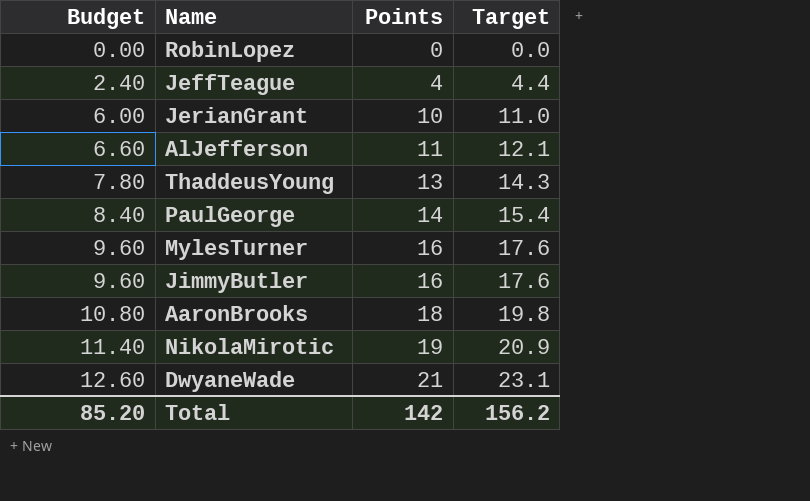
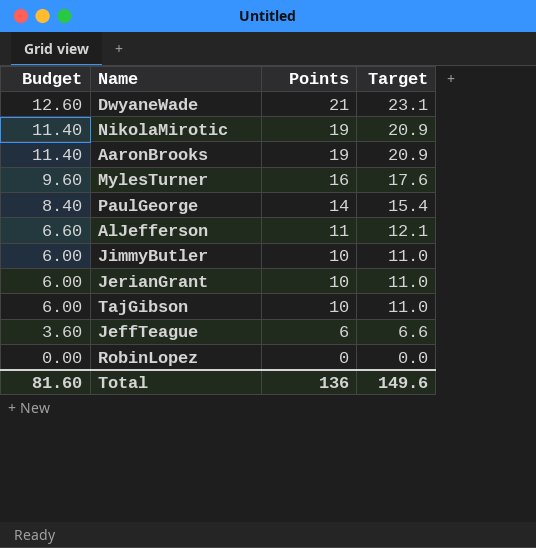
row order: Budget ascending -> Budget descending
row ThaddeusYoung: 7.80 | 13 | 14.3 -> none
AaronBrooks | Budget: 10.80 -> 11.40
AaronBrooks | Points: 18 -> 19
AaronBrooks | Target: 19.8 -> 20.9
JimmyButler | Budget: 9.60 -> 6.00
JimmyButler | Points: 16 -> 10
JimmyButler | Target: 17.6 -> 11.0
row TajGibson: none -> 6.00 | 10 | 11.0
JeffTeague | Budget: 2.40 -> 3.60
JeffTeague | Points: 4 -> 6
JeffTeague | Target: 4.4 -> 6.6
Total | Budget: 85.20 -> 81.60
Total | Points: 142 -> 136
Total | Target: 156.2 -> 149.6

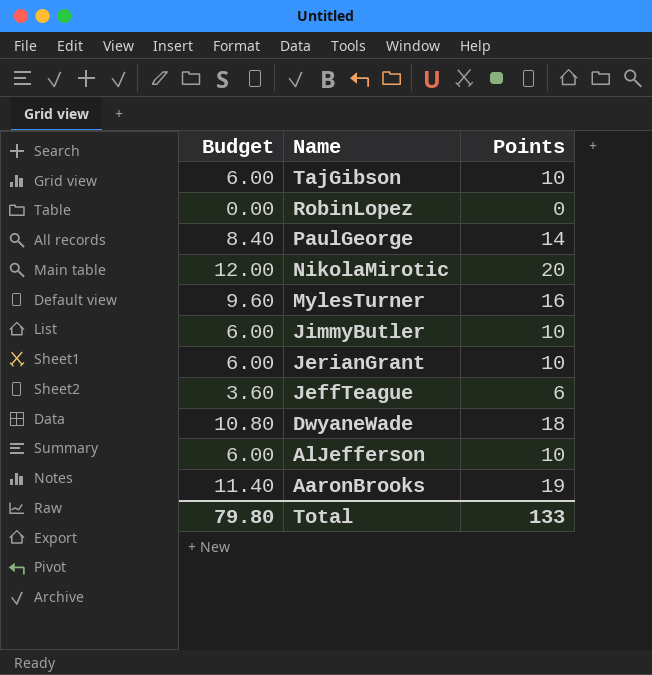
row order: Budget descending -> Name descending
column Target | formula: [Points] * 1.1 -> none
NikolaMirotic | Budget: 11.40 -> 12.00
NikolaMirotic | Points: 19 -> 20
DwyaneWade | Budget: 12.60 -> 10.80
DwyaneWade | Points: 21 -> 18
AlJefferson | Budget: 6.60 -> 6.00
AlJefferson | Points: 11 -> 10
Total | Budget: 81.60 -> 79.80
Total | Points: 136 -> 133

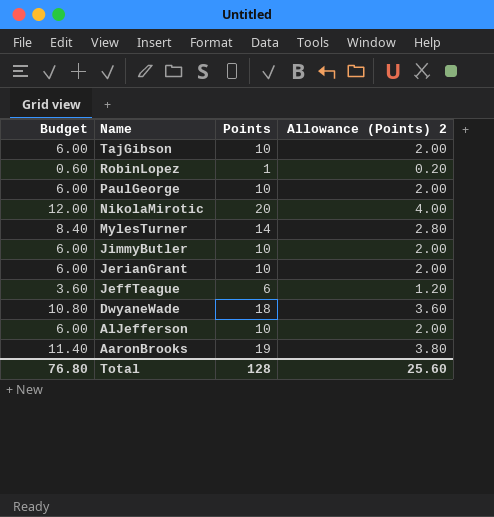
column Allowance (Points) 2 | formula: none -> [Points] * 0.2
RobinLopez | Budget: 0.00 -> 0.60
RobinLopez | Points: 0 -> 1
PaulGeorge | Budget: 8.40 -> 6.00
PaulGeorge | Points: 14 -> 10
MylesTurner | Budget: 9.60 -> 8.40
MylesTurner | Points: 16 -> 14
Total | Budget: 79.80 -> 76.80
Total | Points: 133 -> 128

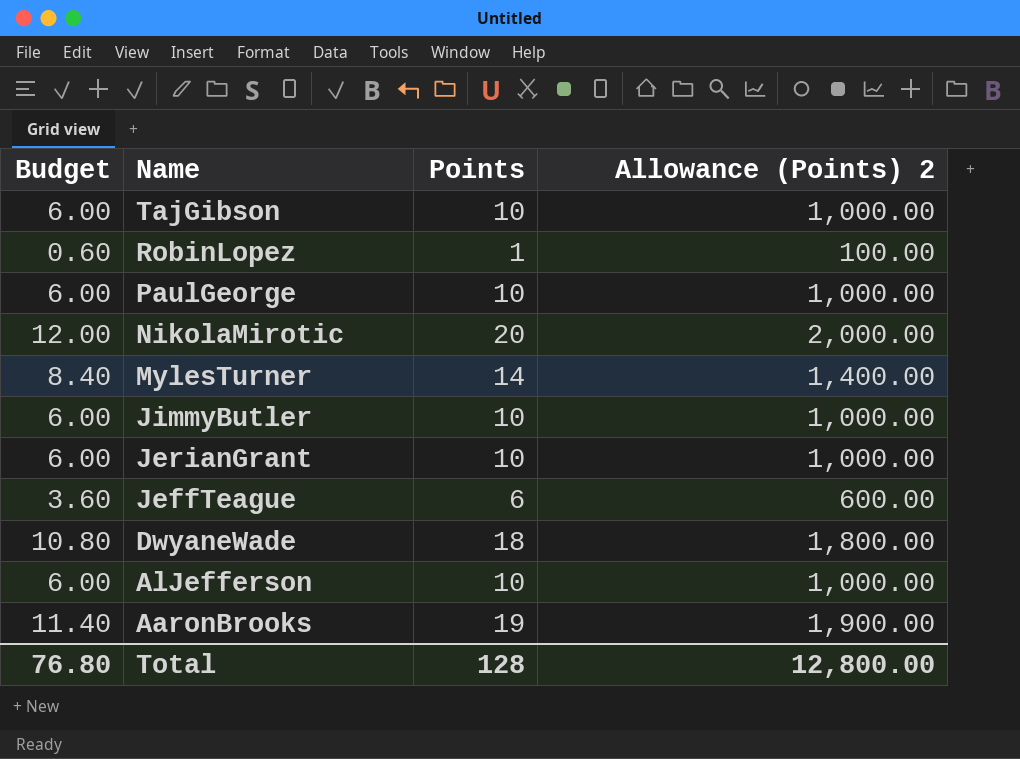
column Allowance (Points) 2 | formula: [Points] * 0.2 -> [Points] * 100
Total | Allowance (Points) 2: 25.60 -> 12,800.00

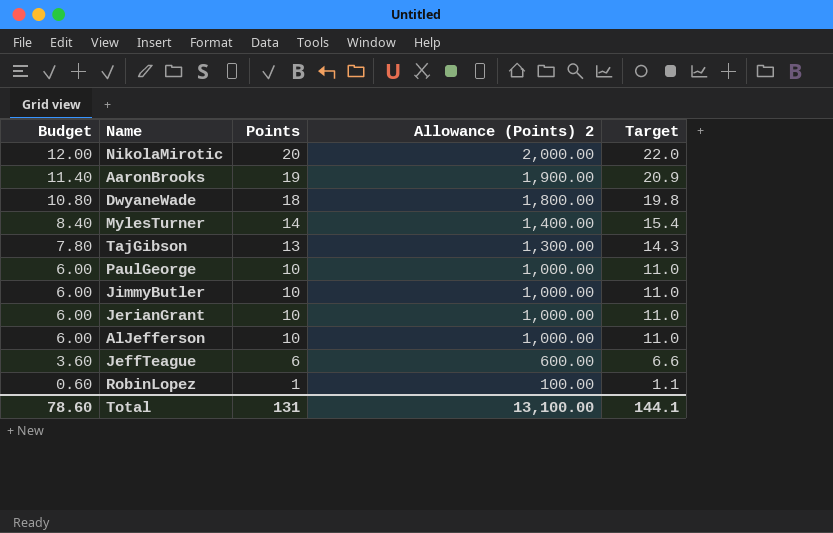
row order: Name descending -> Budget descending
column Target | formula: none -> [Points] * 1.1
TajGibson | Budget: 6.00 -> 7.80
TajGibson | Points: 10 -> 13
TajGibson | Allowance (Points) 2: 1,000.00 -> 1,300.00
Total | Budget: 76.80 -> 78.60
Total | Points: 128 -> 131
Total | Allowance (Points) 2: 12,800.00 -> 13,100.00

